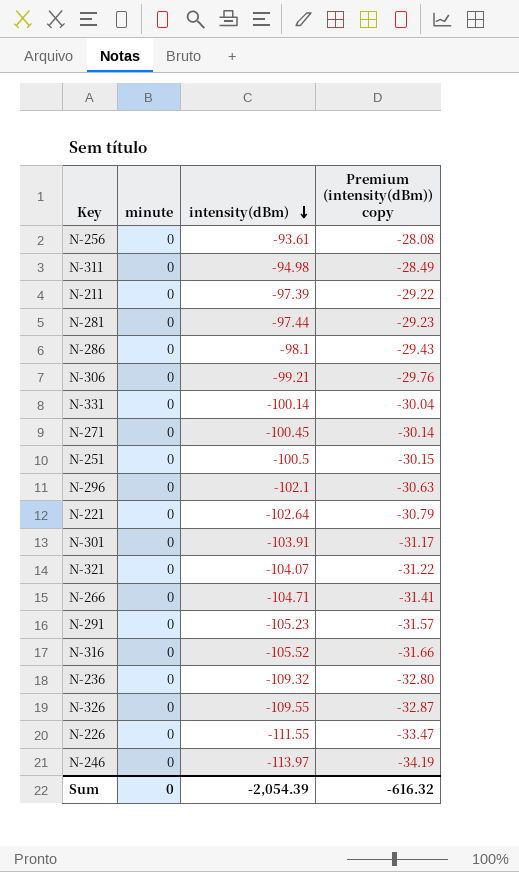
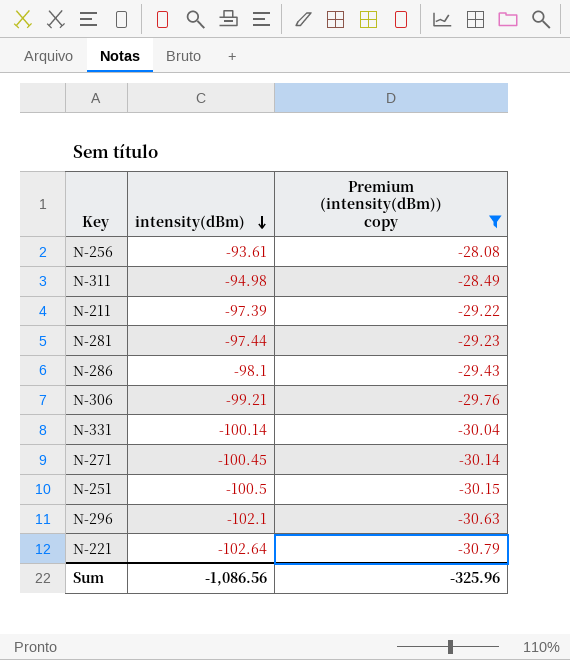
filter: none -> Premium (intensity(dBm)) copy >= -30.79
column minute | position: 2 -> none
Sum | intensity(dBm): -2,054.39 -> -1,086.56
Sum | Premium (intensity(dBm)) copy: -616.32 -> -325.96

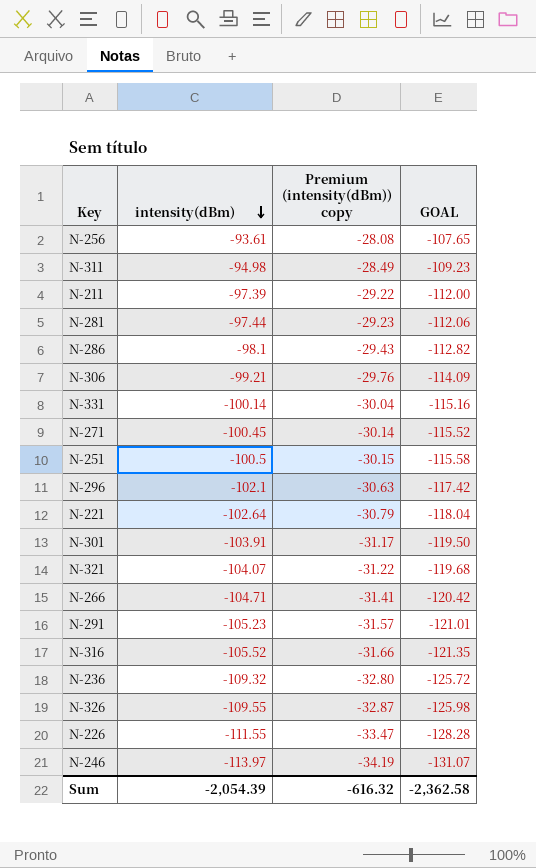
filter: Premium (intensity(dBm)) copy >= -30.79 -> none
column GOAL | formula: none -> [intensity(dBm)] * 1.15
Sum | intensity(dBm): -1,086.56 -> -2,054.39
Sum | Premium (intensity(dBm)) copy: -325.96 -> -616.32

